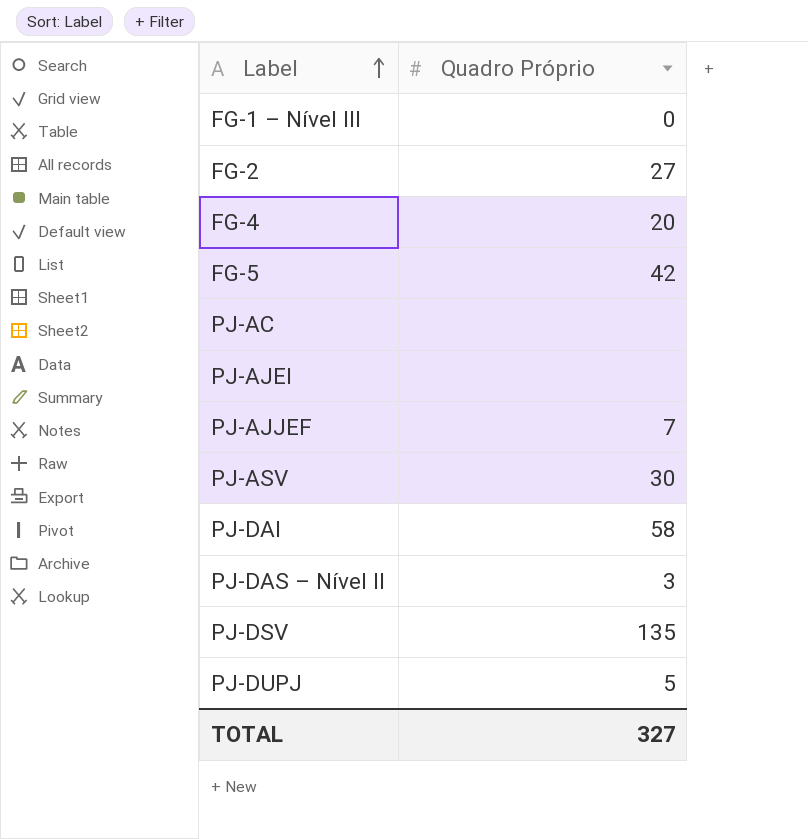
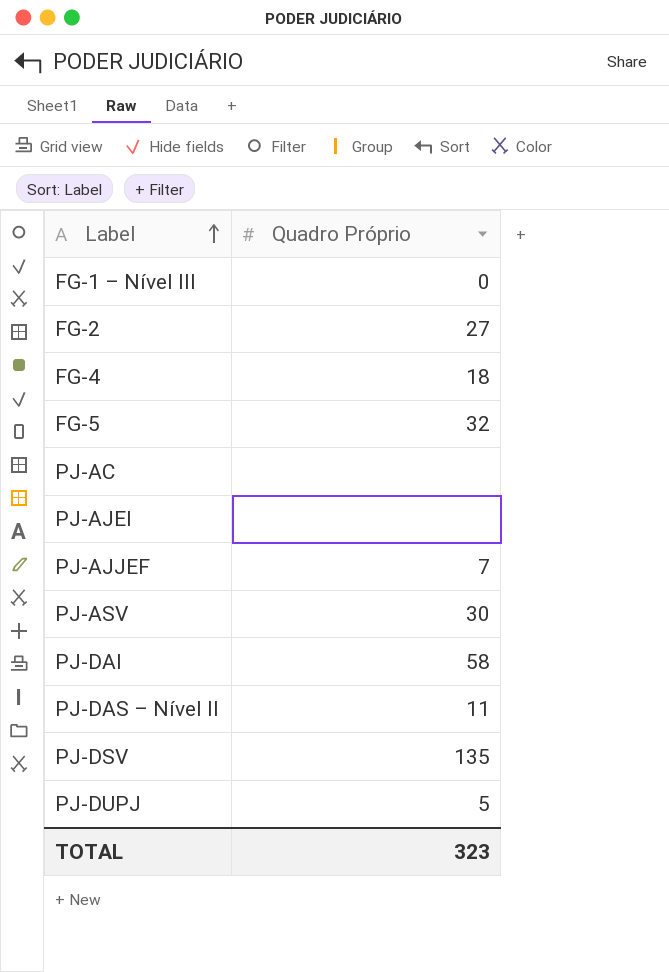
FG-4 | Quadro Próprio: 20 -> 18
FG-5 | Quadro Próprio: 42 -> 32
PJ-DAS – Nível II | Quadro Próprio: 3 -> 11
TOTAL | Quadro Próprio: 327 -> 323

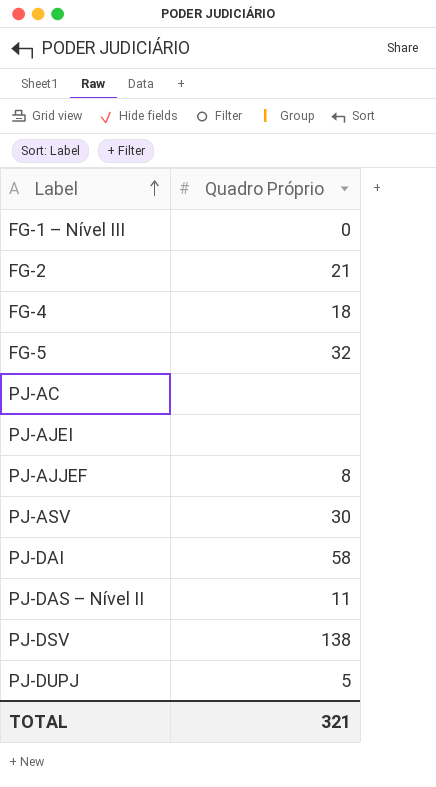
FG-2 | Quadro Próprio: 27 -> 21
PJ-AJJEF | Quadro Próprio: 7 -> 8
PJ-DSV | Quadro Próprio: 135 -> 138
TOTAL | Quadro Próprio: 323 -> 321

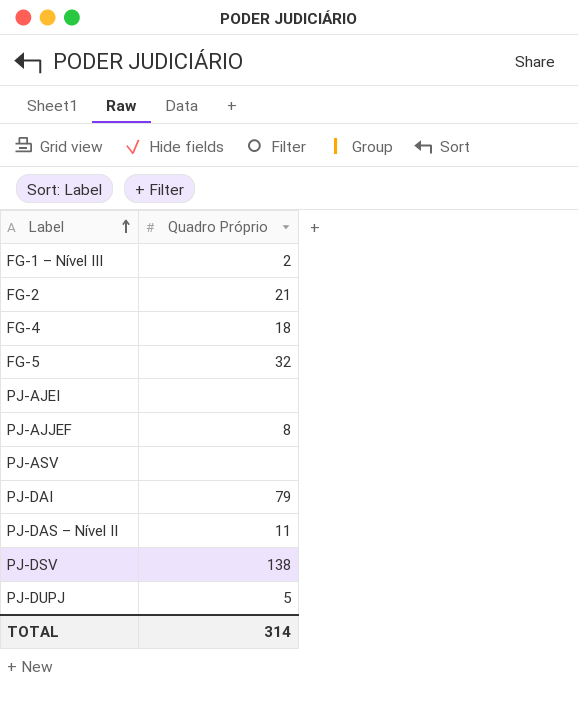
row PJ-AC: none -> none
FG-1 – Nível III | Quadro Próprio: 0 -> 2
PJ-ASV | Quadro Próprio: 30 -> none
PJ-DAI | Quadro Próprio: 58 -> 79
TOTAL | Quadro Próprio: 321 -> 314

